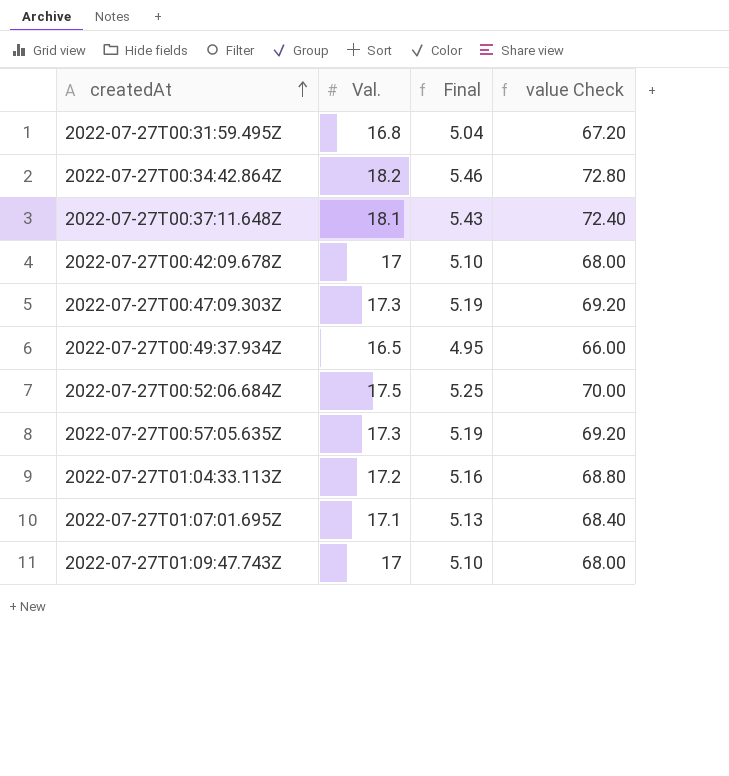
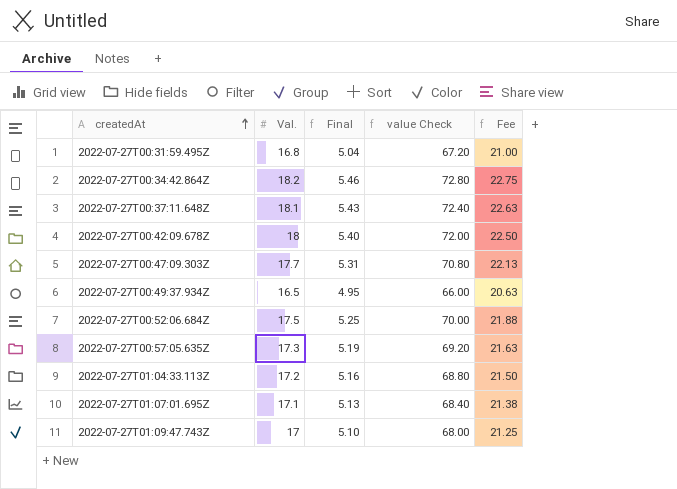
column Fee | formula: none -> [Val.] * 1.25
2022-07-27T00:42:09.678Z | Val.: 17 -> 18
2022-07-27T00:42:09.678Z | Final: 5.10 -> 5.40
2022-07-27T00:42:09.678Z | value Check: 68.00 -> 72.00
2022-07-27T00:47:09.303Z | Val.: 17.3 -> 17.7
2022-07-27T00:47:09.303Z | Final: 5.19 -> 5.31
2022-07-27T00:47:09.303Z | value Check: 69.20 -> 70.80

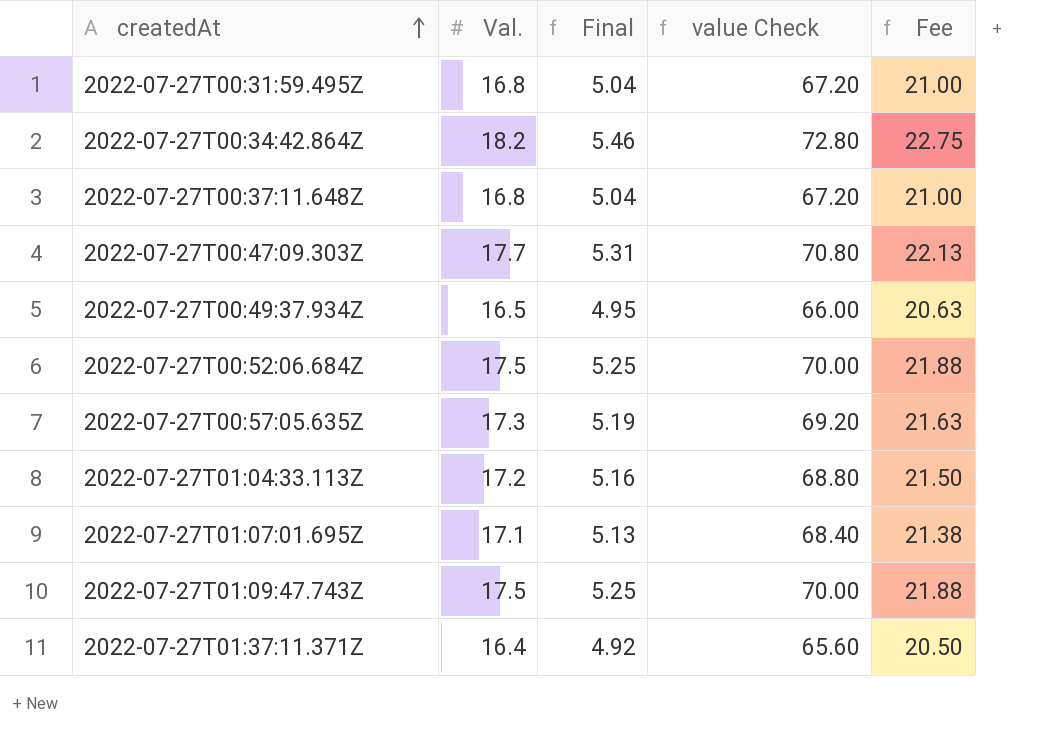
row 2022-07-27T00:42:09.678Z: 18 | 5.40 | 72.00 | 22.50 -> none
2022-07-27T00:37:11.648Z | Val.: 18.1 -> 16.8
2022-07-27T00:37:11.648Z | Final: 5.43 -> 5.04
2022-07-27T00:37:11.648Z | value Check: 72.40 -> 67.20
2022-07-27T00:37:11.648Z | Fee: 22.63 -> 21.00
2022-07-27T01:09:47.743Z | Val.: 17 -> 17.5
2022-07-27T01:09:47.743Z | Final: 5.10 -> 5.25
2022-07-27T01:09:47.743Z | value Check: 68.00 -> 70.00
2022-07-27T01:09:47.743Z | Fee: 21.25 -> 21.88
row 2022-07-27T01:37:11.371Z: none -> 16.4 | 4.92 | 65.60 | 20.50

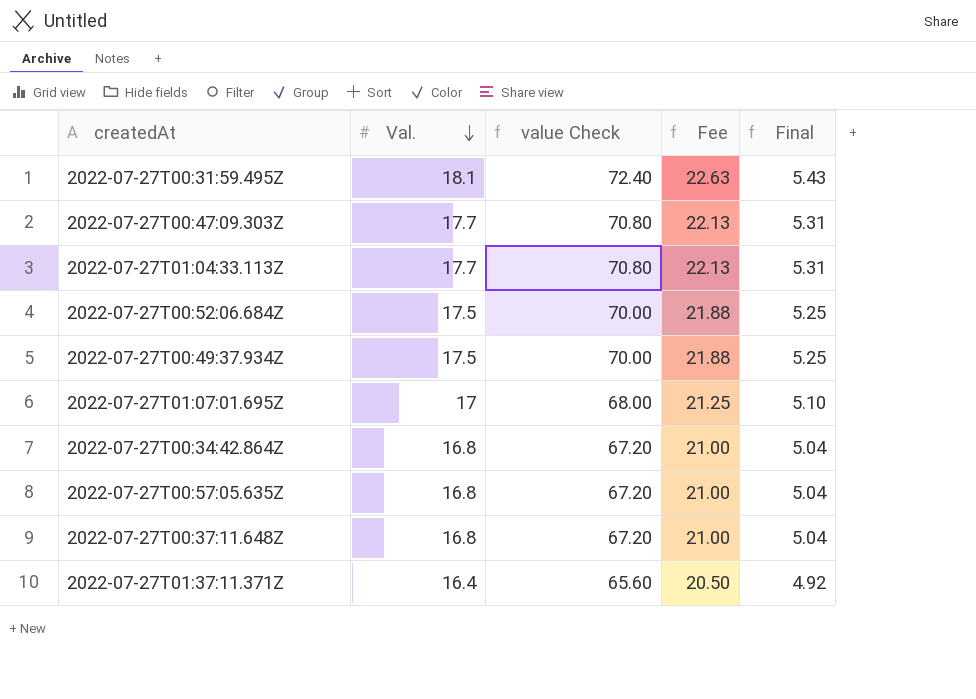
row order: createdAt ascending -> Val. descending
column Final | position: 3 -> 5
row 2022-07-27T01:09:47.743Z: 17.5 | 5.25 | 70.00 | 21.88 -> none
2022-07-27T00:31:59.495Z | Val.: 16.8 -> 18.1
2022-07-27T00:31:59.495Z | value Check: 67.20 -> 72.40
2022-07-27T00:31:59.495Z | Fee: 21.00 -> 22.63
2022-07-27T00:31:59.495Z | Final: 5.04 -> 5.43
2022-07-27T01:04:33.113Z | Val.: 17.2 -> 17.7
2022-07-27T01:04:33.113Z | value Check: 68.80 -> 70.80
2022-07-27T01:04:33.113Z | Fee: 21.50 -> 22.13
2022-07-27T01:04:33.113Z | Final: 5.16 -> 5.31
2022-07-27T00:49:37.934Z | Val.: 16.5 -> 17.5
2022-07-27T00:49:37.934Z | value Check: 66.00 -> 70.00
2022-07-27T00:49:37.934Z | Fee: 20.63 -> 21.88
2022-07-27T00:49:37.934Z | Final: 4.95 -> 5.25
2022-07-27T01:07:01.695Z | Val.: 17.1 -> 17
2022-07-27T01:07:01.695Z | value Check: 68.40 -> 68.00
2022-07-27T01:07:01.695Z | Fee: 21.38 -> 21.25
2022-07-27T01:07:01.695Z | Final: 5.13 -> 5.10
2022-07-27T00:34:42.864Z | Val.: 18.2 -> 16.8
2022-07-27T00:34:42.864Z | value Check: 72.80 -> 67.20
2022-07-27T00:34:42.864Z | Fee: 22.75 -> 21.00
2022-07-27T00:34:42.864Z | Final: 5.46 -> 5.04
2022-07-27T00:57:05.635Z | Val.: 17.3 -> 16.8
2022-07-27T00:57:05.635Z | value Check: 69.20 -> 67.20
2022-07-27T00:57:05.635Z | Fee: 21.63 -> 21.00
2022-07-27T00:57:05.635Z | Final: 5.19 -> 5.04

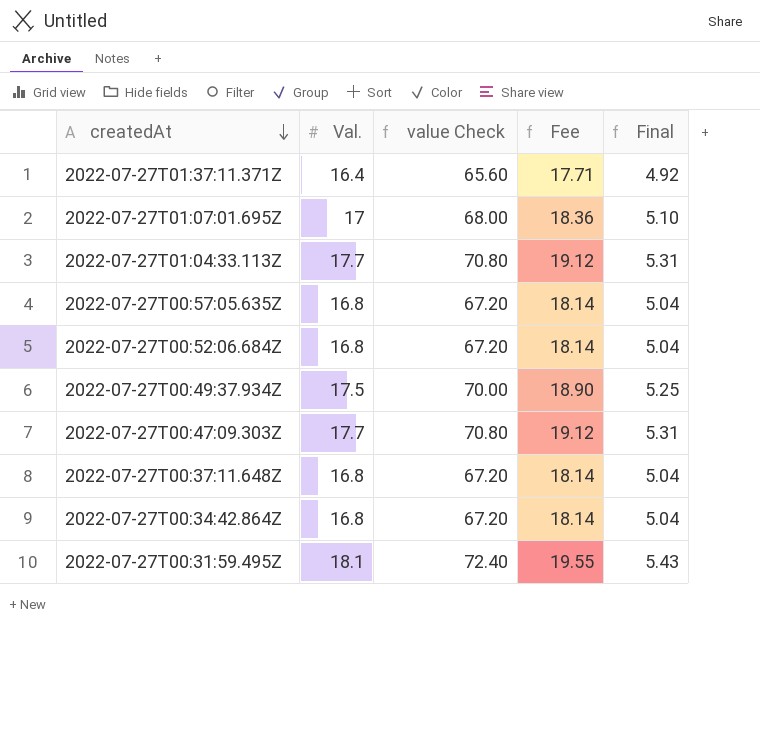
row order: Val. descending -> createdAt descending
column Fee | formula: [Val.] * 1.25 -> [Val.] * 1.08
2022-07-27T00:52:06.684Z | Val.: 17.5 -> 16.8
2022-07-27T00:52:06.684Z | value Check: 70.00 -> 67.20
2022-07-27T00:52:06.684Z | Final: 5.25 -> 5.04

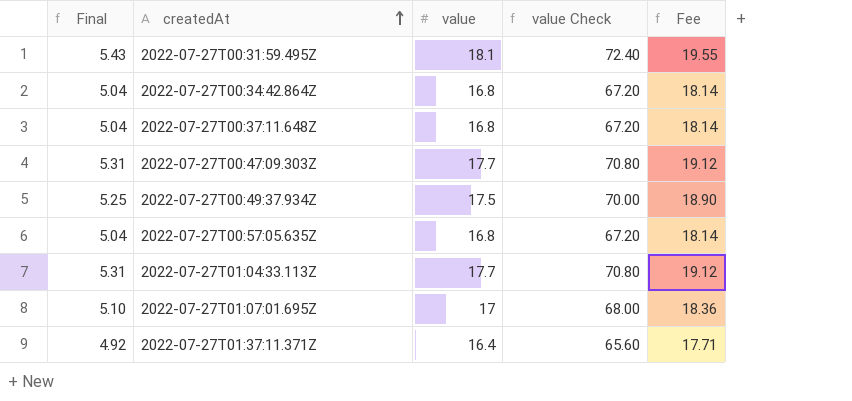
row order: createdAt descending -> createdAt ascending
column Final | position: 5 -> 1
column name: Val. -> value
row 2022-07-27T00:52:06.684Z: 16.8 | 67.20 | 18.14 | 5.04 -> none

